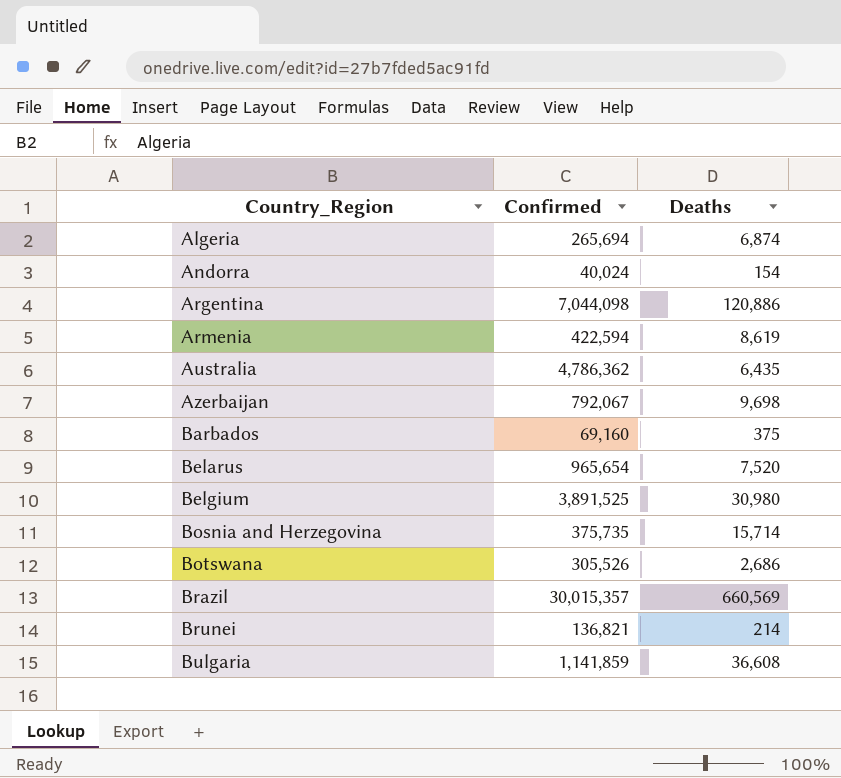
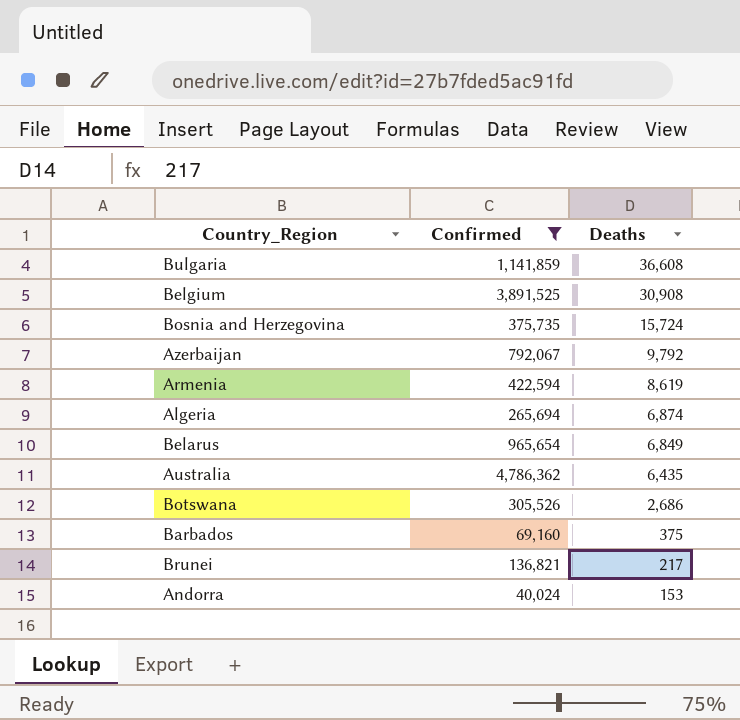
filter: none -> Confirmed <= 4,786,362
row order: Country_Region ascending -> Deaths descending
Belgium | Deaths: 30,980 -> 30,908
Bosnia and Herzegovina | Deaths: 15,714 -> 15,724
Azerbaijan | Deaths: 9,698 -> 9,792
Belarus | Deaths: 7,520 -> 6,849
Brunei | Deaths: 214 -> 217
Andorra | Deaths: 154 -> 153

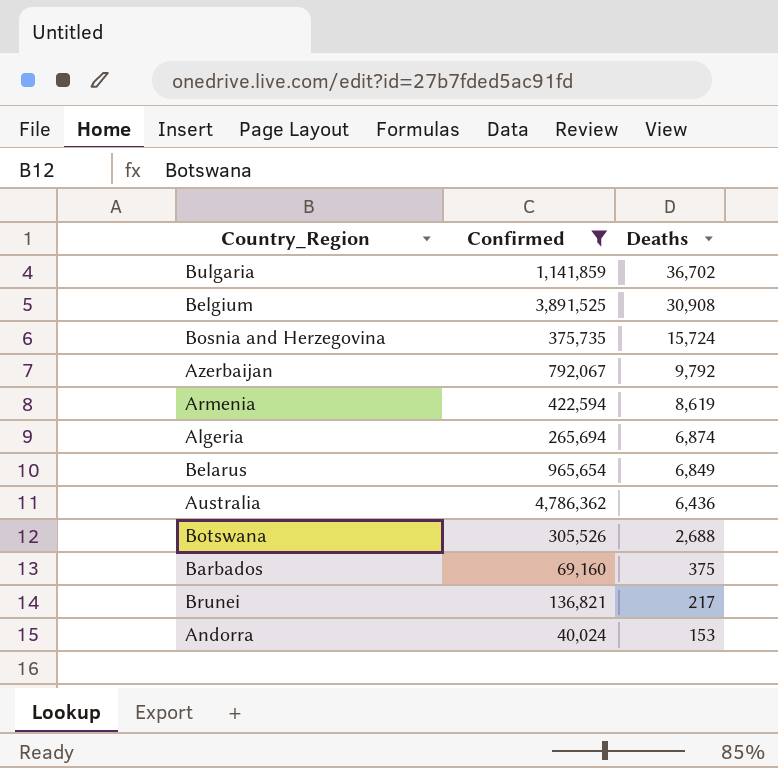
Bulgaria | Deaths: 36,608 -> 36,702
Australia | Deaths: 6,435 -> 6,436
Botswana | Deaths: 2,686 -> 2,688

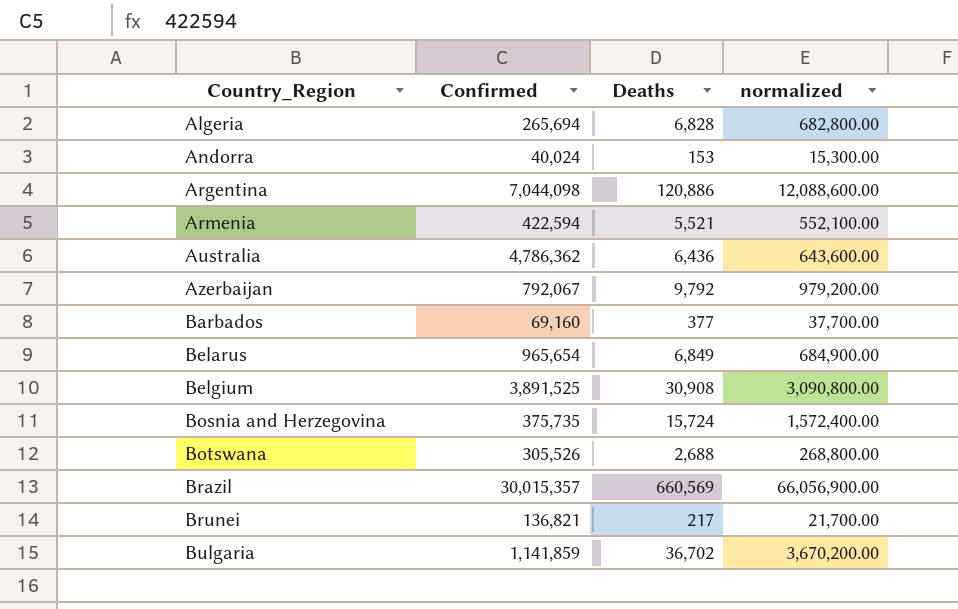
filter: Confirmed <= 4,786,362 -> none
row order: Deaths descending -> Country_Region ascending
column normalized | formula: none -> [Deaths] * 100
Algeria | Deaths: 6,874 -> 6,828
Armenia | Deaths: 8,619 -> 5,521
Barbados | Deaths: 375 -> 377

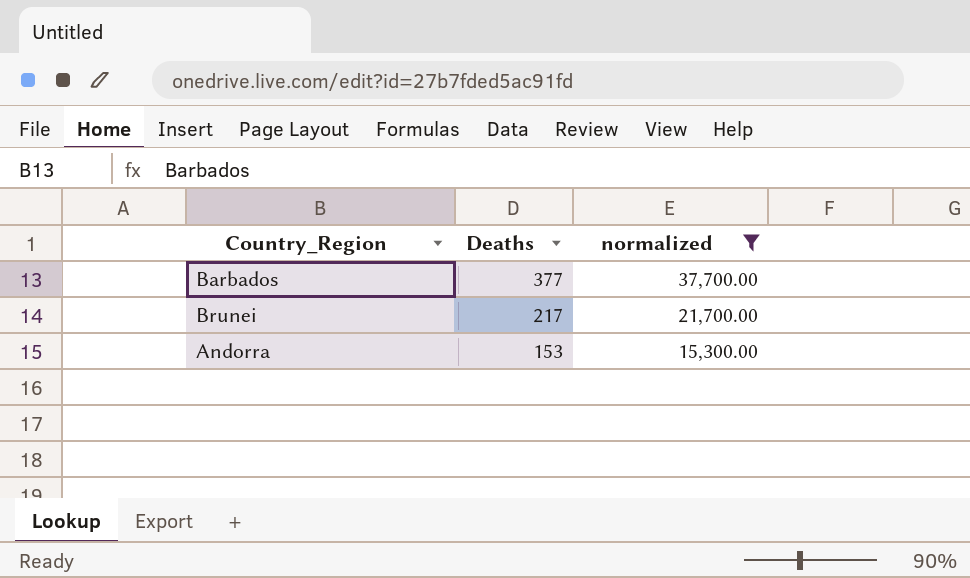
filter: none -> normalized <= 37,700.00
row order: Country_Region ascending -> Deaths descending
column Confirmed | position: 2 -> none

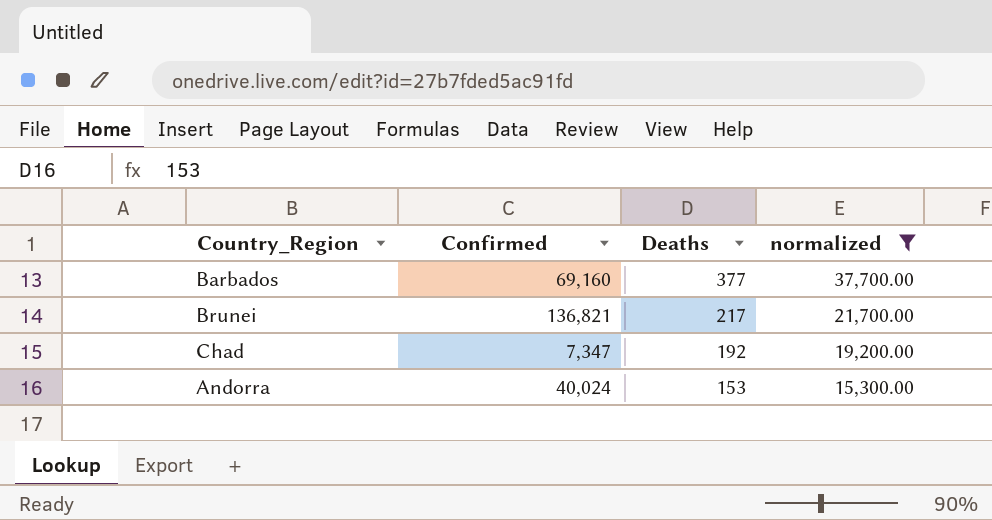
column Confirmed | position: none -> 2
row Chad: none -> 7,347 | 192 | 19,200.00

